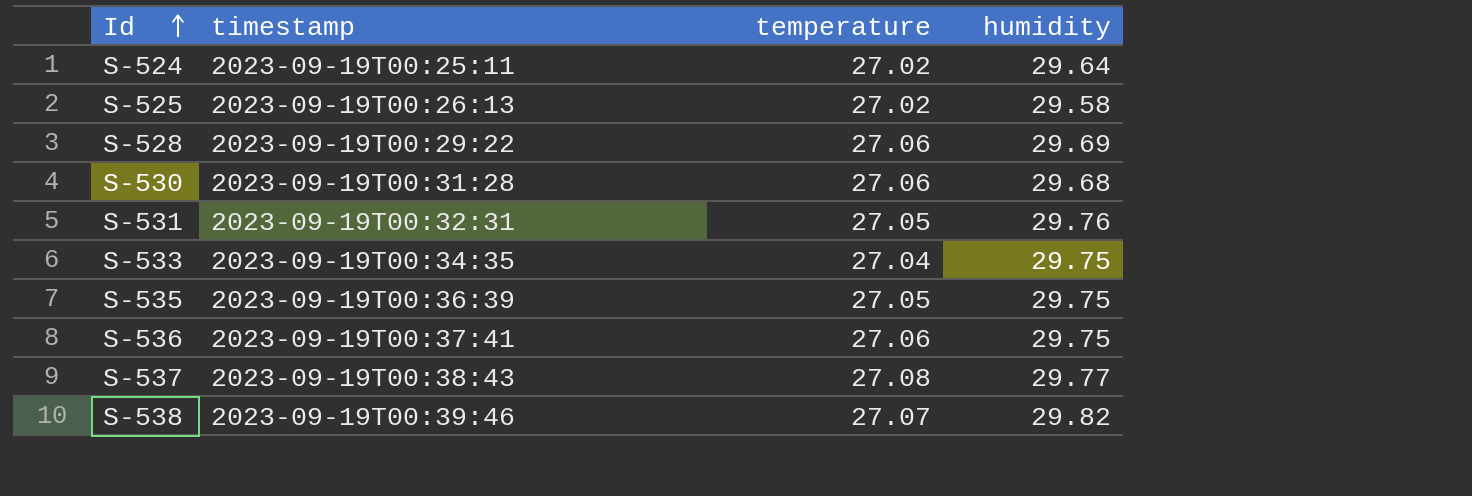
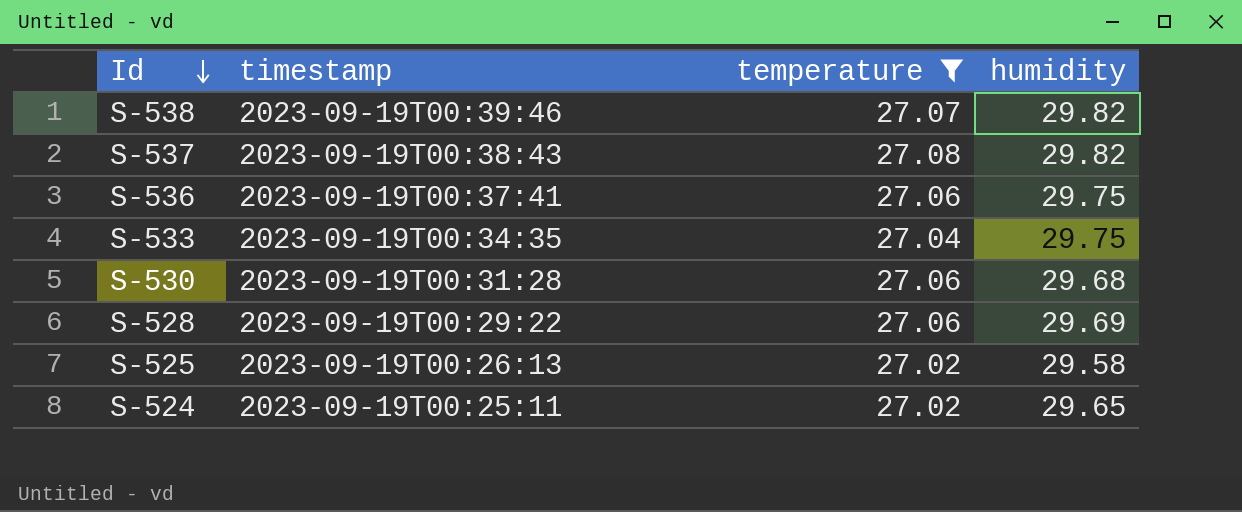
filter: none -> temperature != 27.05
row order: Id ascending -> Id descending
S-537 | humidity: 29.77 -> 29.82
S-524 | humidity: 29.64 -> 29.65

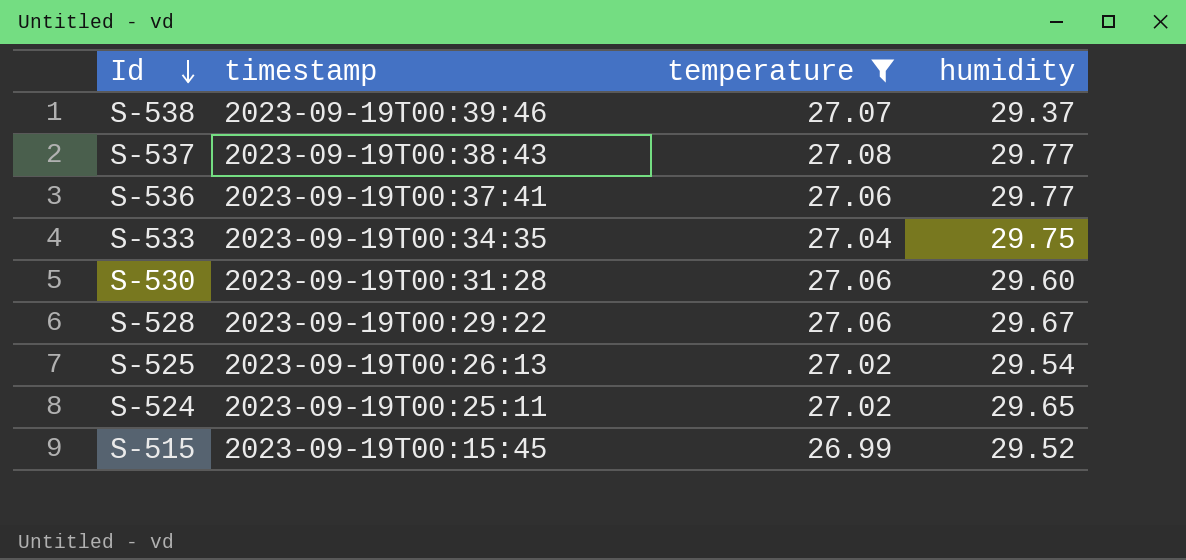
S-538 | humidity: 29.82 -> 29.37
S-537 | humidity: 29.82 -> 29.77
S-536 | humidity: 29.75 -> 29.77
S-530 | humidity: 29.68 -> 29.60
S-528 | humidity: 29.69 -> 29.67
S-525 | humidity: 29.58 -> 29.54
row S-515: none -> 2023-09-19T00:15:45 | 26.99 | 29.52

